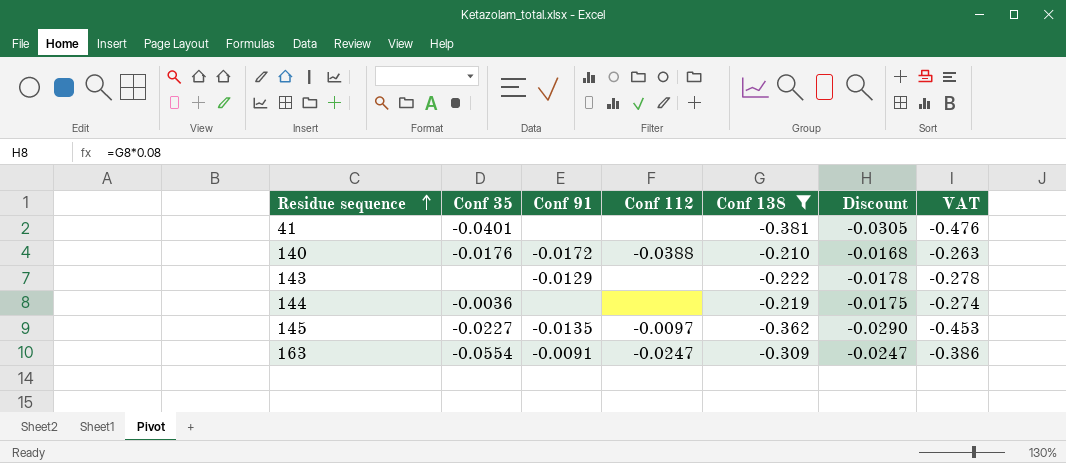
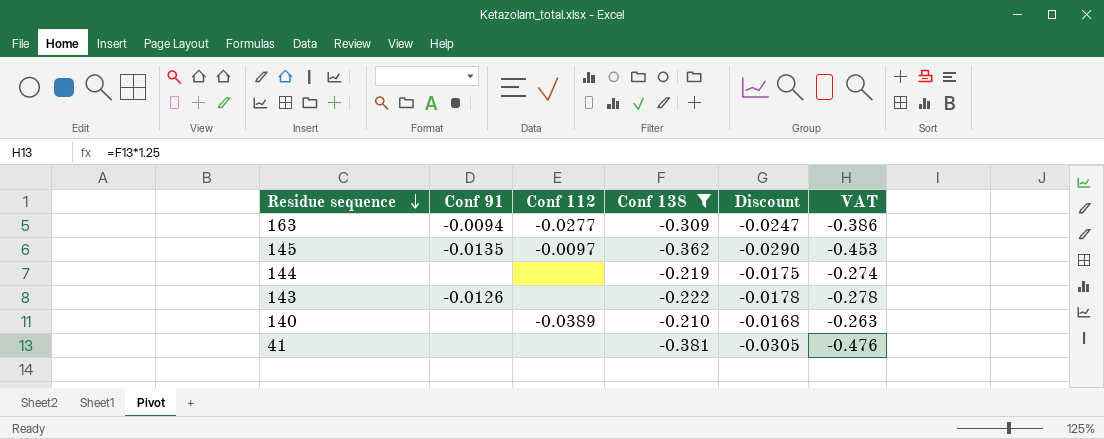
row order: Residue sequence ascending -> Residue sequence descending
column Conf 35 | position: 2 -> none
163 | Conf 91: -0.0091 -> -0.0094
163 | Conf 112: -0.0247 -> -0.0277
143 | Conf 91: -0.0129 -> -0.0126
140 | Conf 91: -0.0172 -> none
140 | Conf 112: -0.0388 -> -0.0389

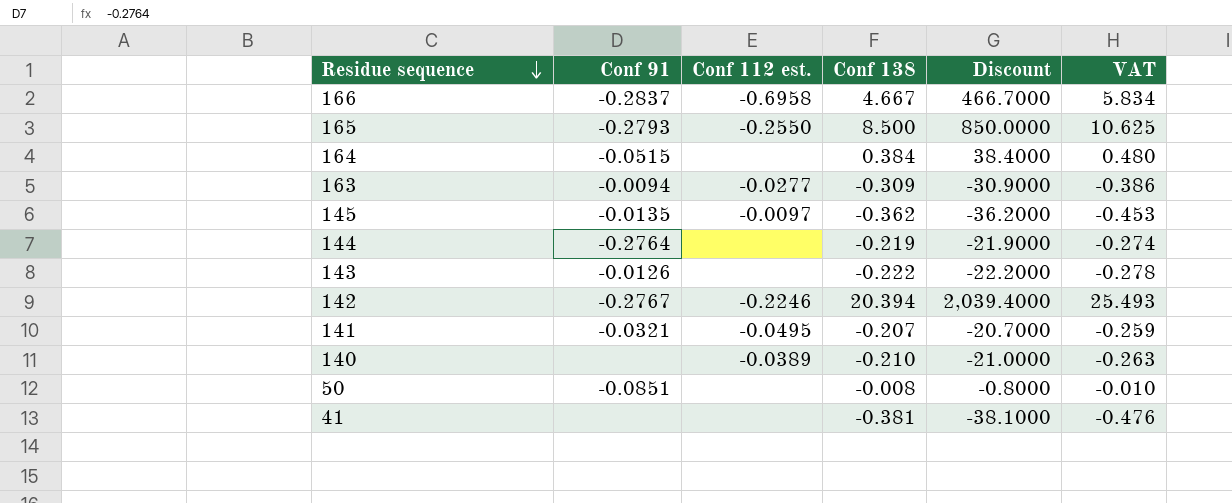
filter: Conf 138 <= -0.210 -> none
column name: Conf 112 -> Conf 112 est.
column Discount | formula: [Conf 138] * 0.08 -> [Conf 138] * 100
144 | Conf 91: none -> -0.2764

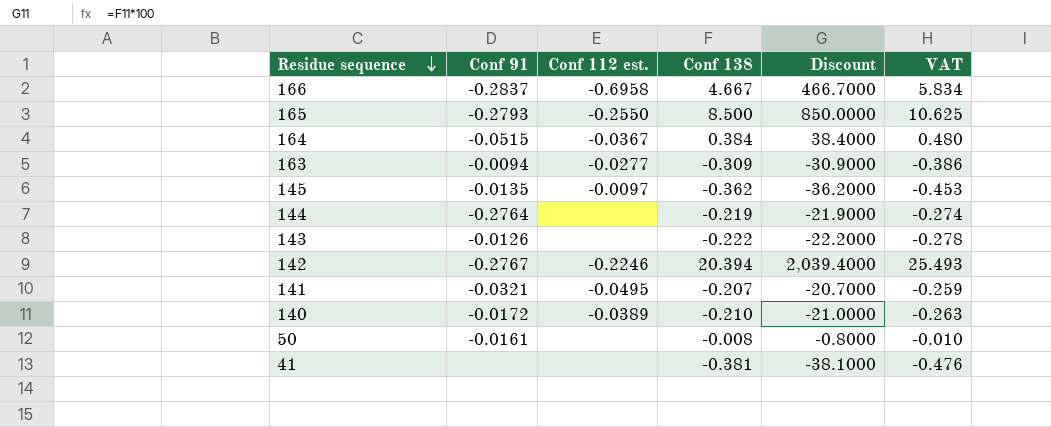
164 | Conf 112 est.: none -> -0.0367
140 | Conf 91: none -> -0.0172
50 | Conf 91: -0.0851 -> -0.0161

